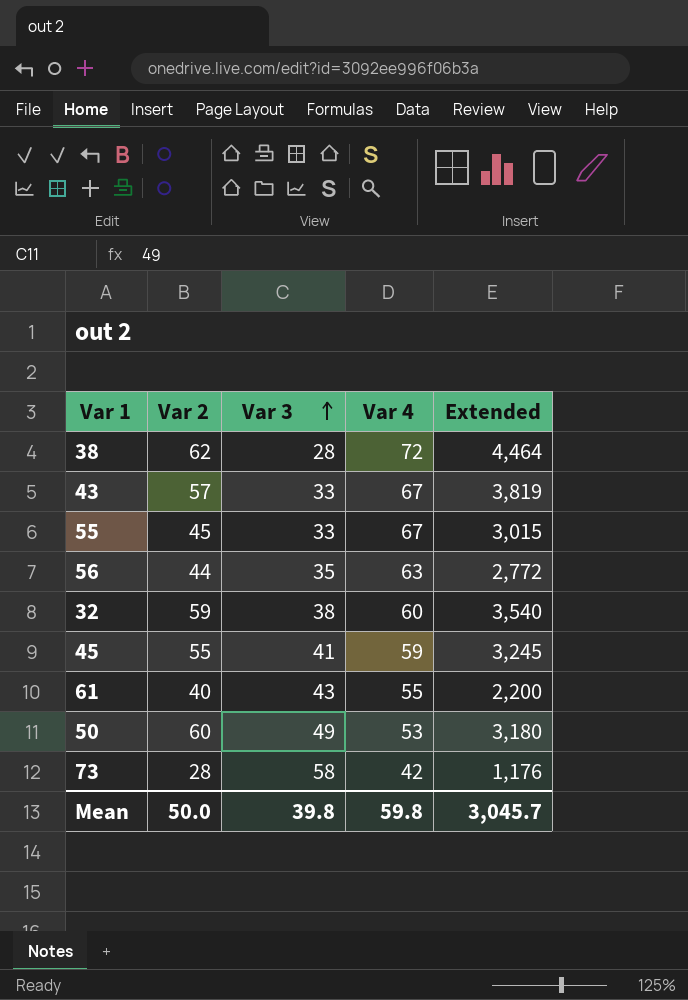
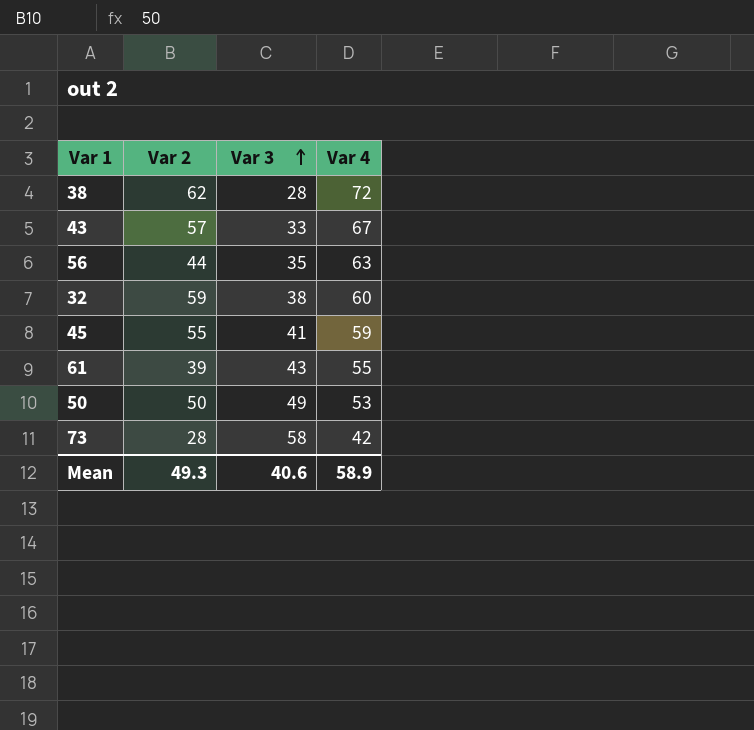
column Extended | formula: [Var 2] * [Var 4] -> none
row 55: 45 | 33 | 67 | 3,015 -> none
61 | Var 2: 40 -> 39
50 | Var 2: 60 -> 50
Mean | Var 2: 50.0 -> 49.3
Mean | Var 3: 39.8 -> 40.6
Mean | Var 4: 59.8 -> 58.9

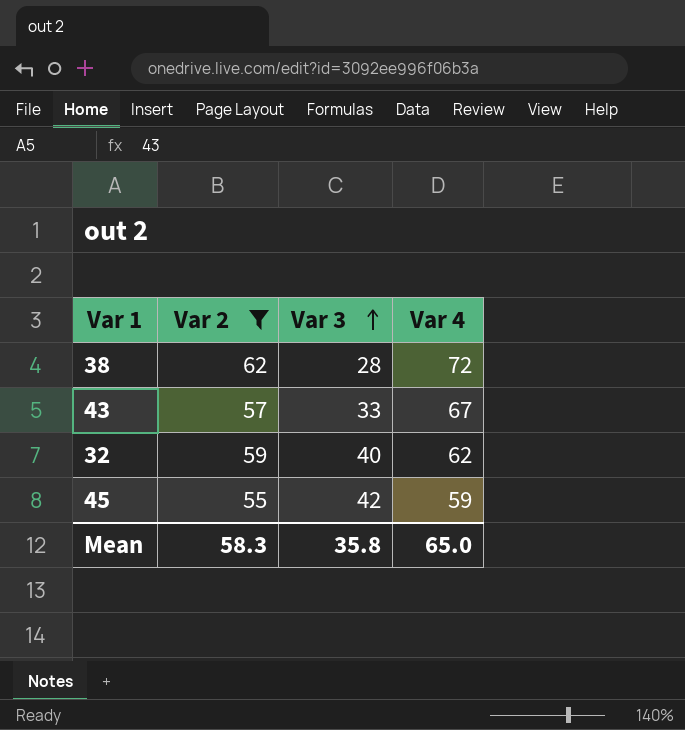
filter: none -> Var 2 >= 55
32 | Var 3: 38 -> 40
32 | Var 4: 60 -> 62
45 | Var 3: 41 -> 42
Mean | Var 2: 49.3 -> 58.3
Mean | Var 3: 40.6 -> 35.8
Mean | Var 4: 58.9 -> 65.0

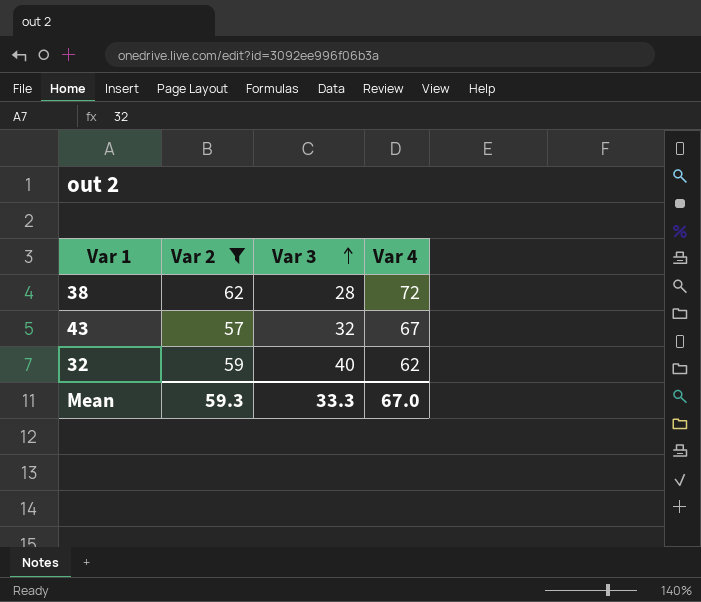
row 45: 55 | 42 | 59 -> none
43 | Var 3: 33 -> 32
Mean | Var 2: 58.3 -> 59.3
Mean | Var 3: 35.8 -> 33.3
Mean | Var 4: 65.0 -> 67.0

